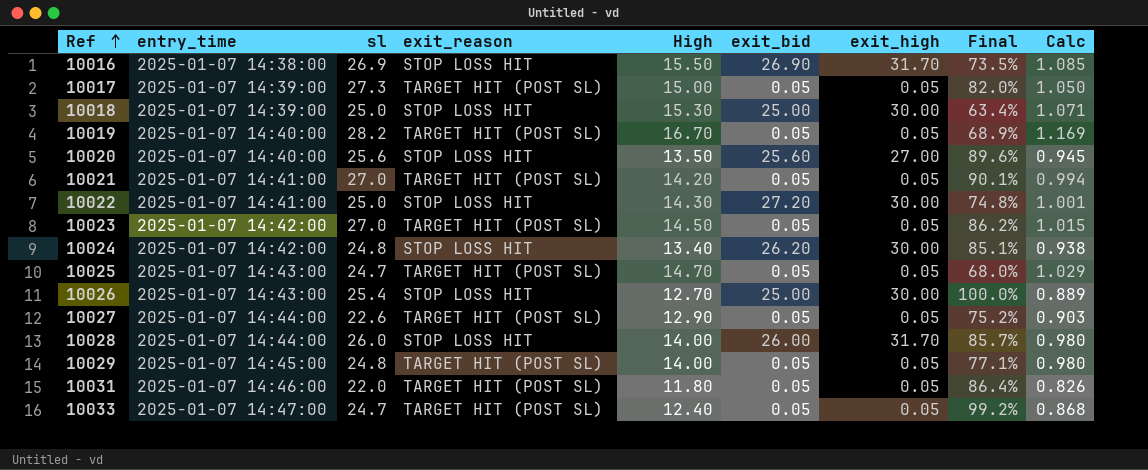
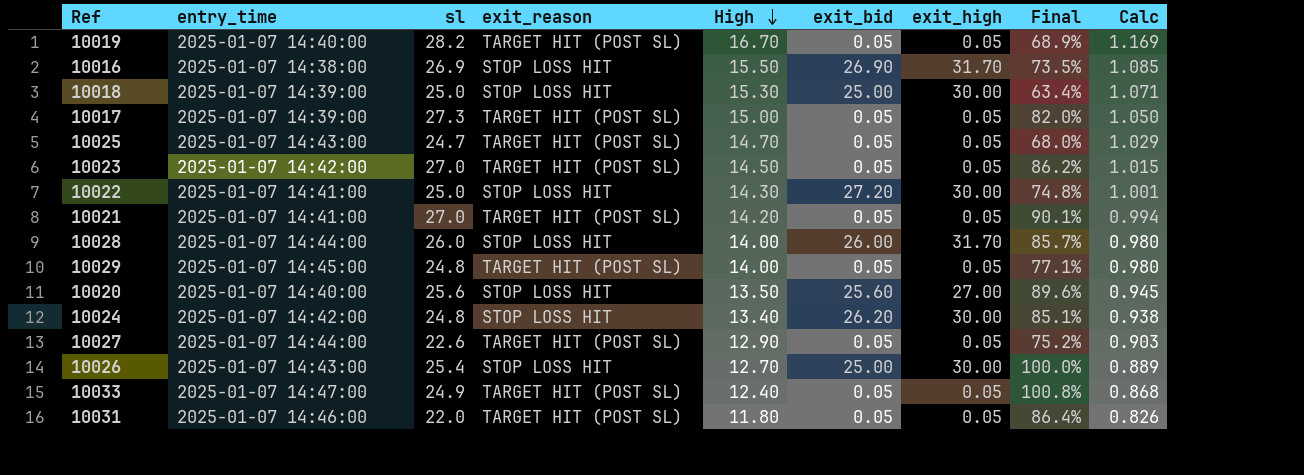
row order: Ref ascending -> High descending
10033 | sl: 24.7 -> 24.9
10033 | Final: 99.2% -> 100.8%

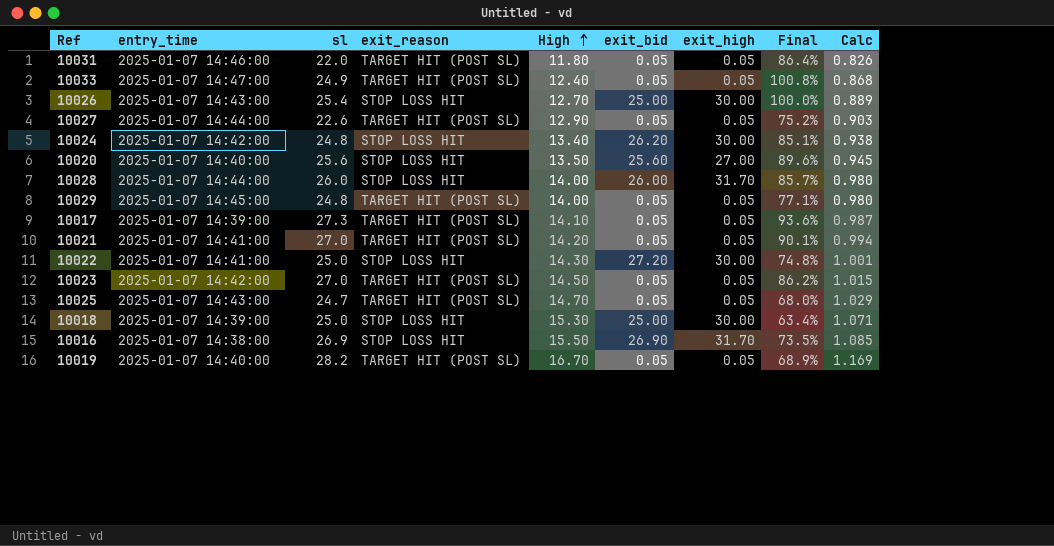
row order: High descending -> High ascending
10017 | High: 15.00 -> 14.10
10017 | Final: 82.0% -> 93.6%
10017 | Calc: 1.050 -> 0.987

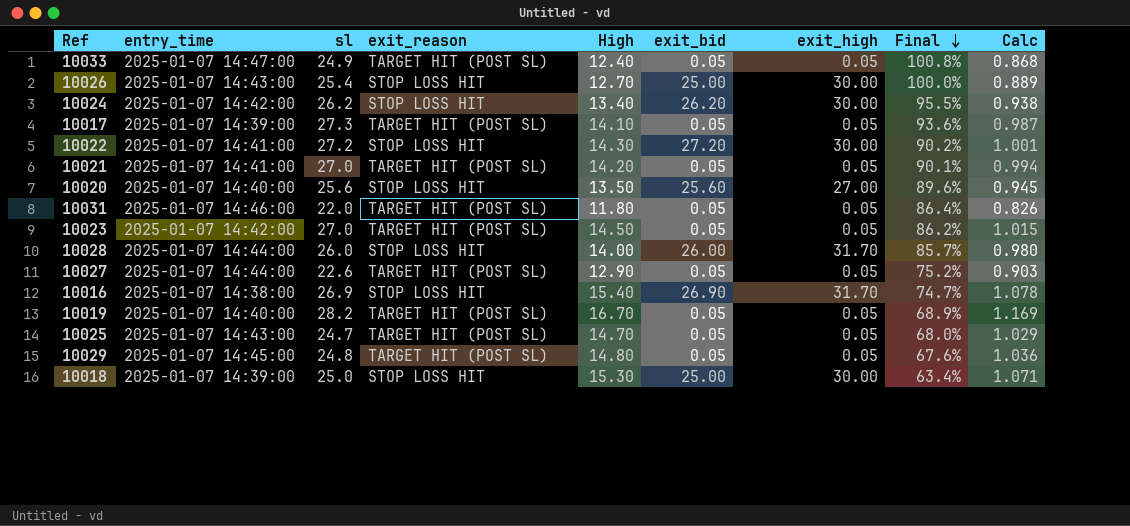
row order: High ascending -> Final descending
10024 | sl: 24.8 -> 26.2
10024 | Final: 85.1% -> 95.5%
10022 | sl: 25.0 -> 27.2
10022 | Final: 74.8% -> 90.2%
10016 | High: 15.50 -> 15.40
10016 | Final: 73.5% -> 74.7%
10016 | Calc: 1.085 -> 1.078
10029 | High: 14.00 -> 14.80
10029 | Final: 77.1% -> 67.6%
10029 | Calc: 0.980 -> 1.036

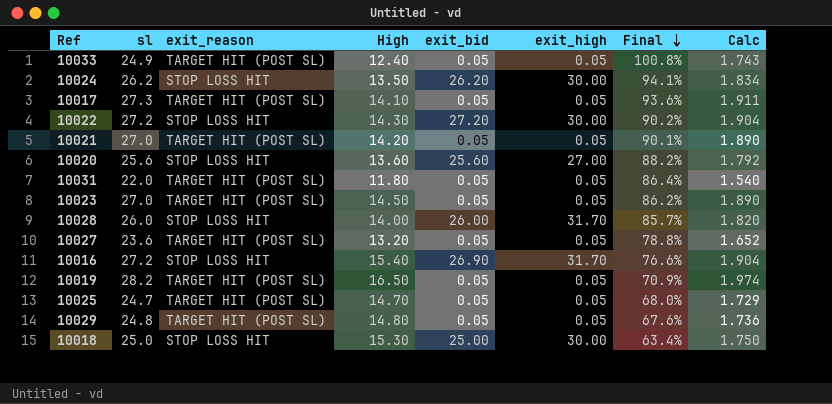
column entry_time | position: 2 -> none
column Calc | formula: [High] * 0.07 -> [sl] * 0.07
row 10026: 2025-01-07 14:43:00 | 25.4 | STOP LOSS HIT | 12.70 | 25.00 | 30.00 | 100.0% | 0.889 -> none
10024 | High: 13.40 -> 13.50
10024 | Final: 95.5% -> 94.1%
10020 | High: 13.50 -> 13.60
10020 | Final: 89.6% -> 88.2%
10027 | sl: 22.6 -> 23.6
10027 | High: 12.90 -> 13.20
10027 | Final: 75.2% -> 78.8%
10016 | sl: 26.9 -> 27.2
10016 | Final: 74.7% -> 76.6%
10019 | High: 16.70 -> 16.50
10019 | Final: 68.9% -> 70.9%

